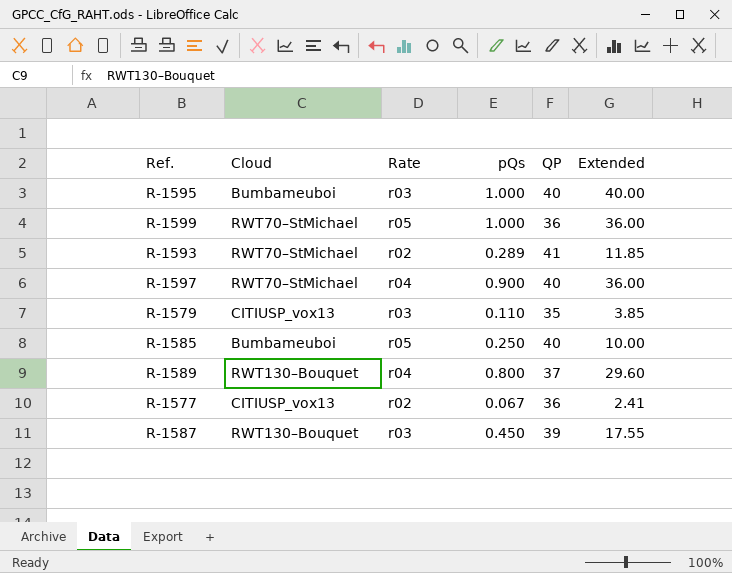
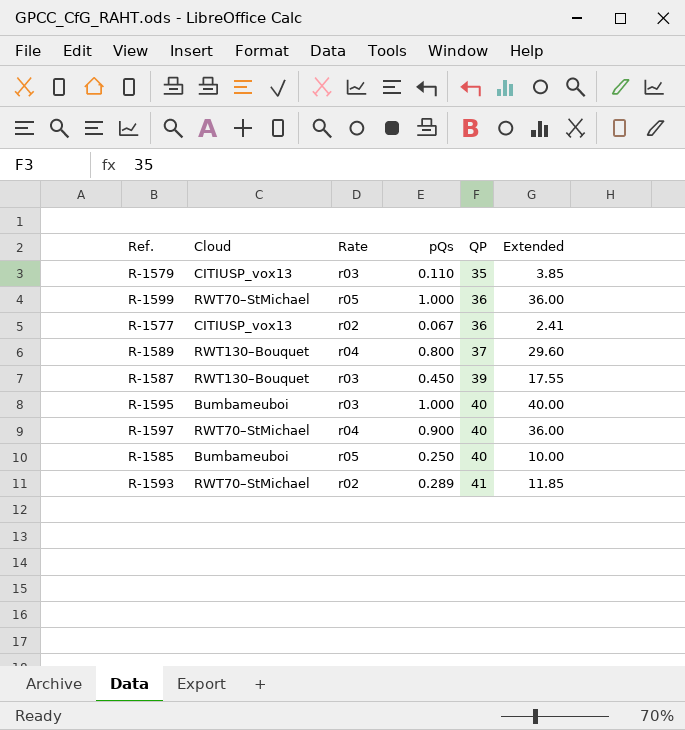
row order: none -> QP ascending

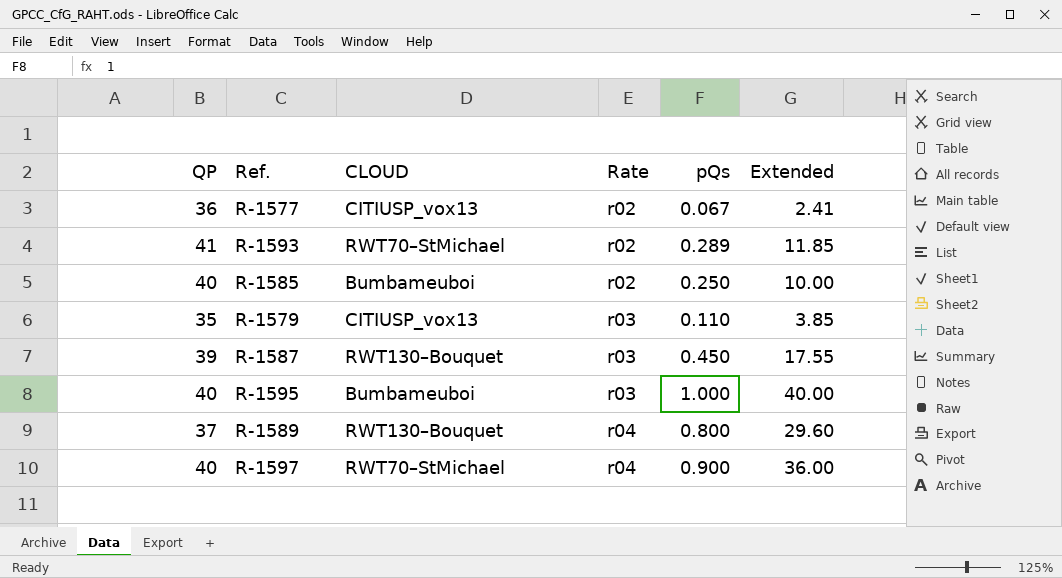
row order: QP ascending -> Rate ascending
column QP | position: 5 -> 1
column name: Cloud -> CLOUD
row R-1599: RWT70–StMichael | r05 | 1.000 | 36 | 36.00 -> none
R-1585 | Rate: r05 -> r02

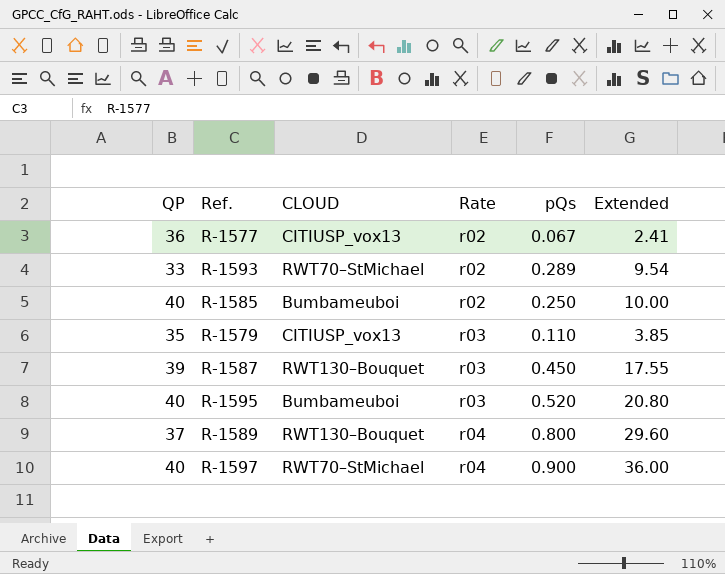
R-1593 | QP: 41 -> 33
R-1593 | Extended: 11.85 -> 9.54
R-1595 | pQs: 1.000 -> 0.520
R-1595 | Extended: 40.00 -> 20.80

